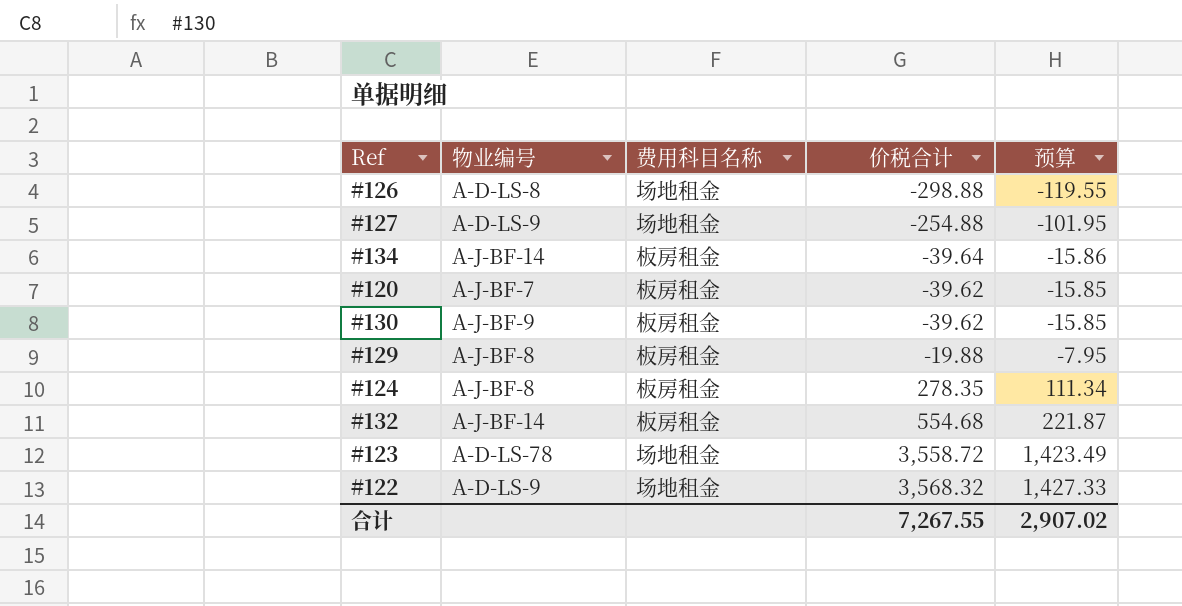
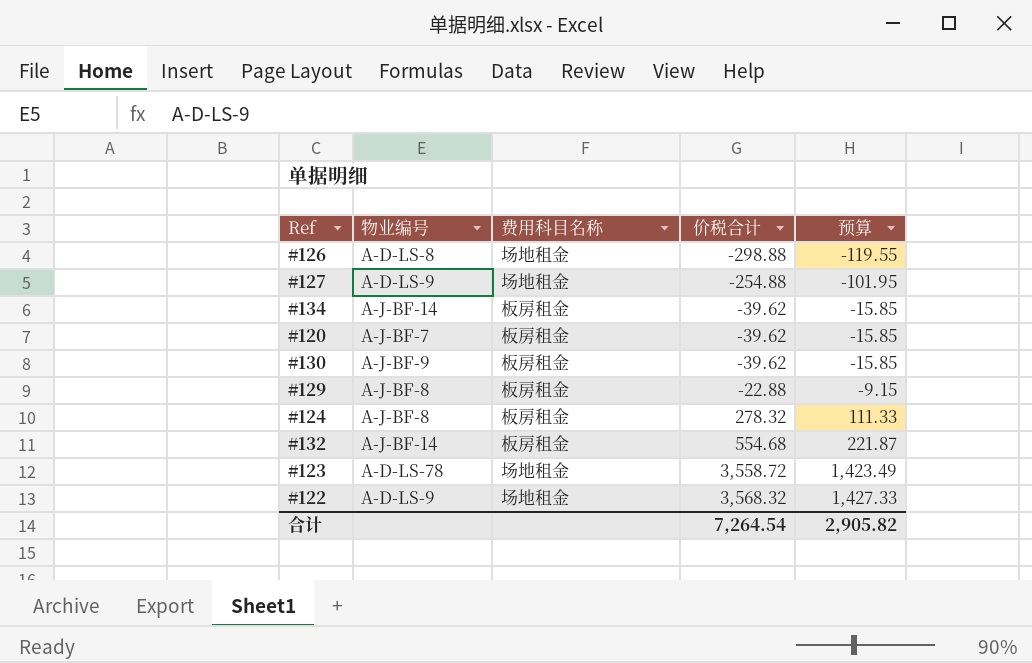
#134 | 价税合计: -39.64 -> -39.62
#134 | 预算: -15.86 -> -15.85
#129 | 价税合计: -19.88 -> -22.88
#129 | 预算: -7.95 -> -9.15
#124 | 价税合计: 278.35 -> 278.32
#124 | 预算: 111.34 -> 111.33
合计 | 价税合计: 7,267.55 -> 7,264.54
合计 | 预算: 2,907.02 -> 2,905.82

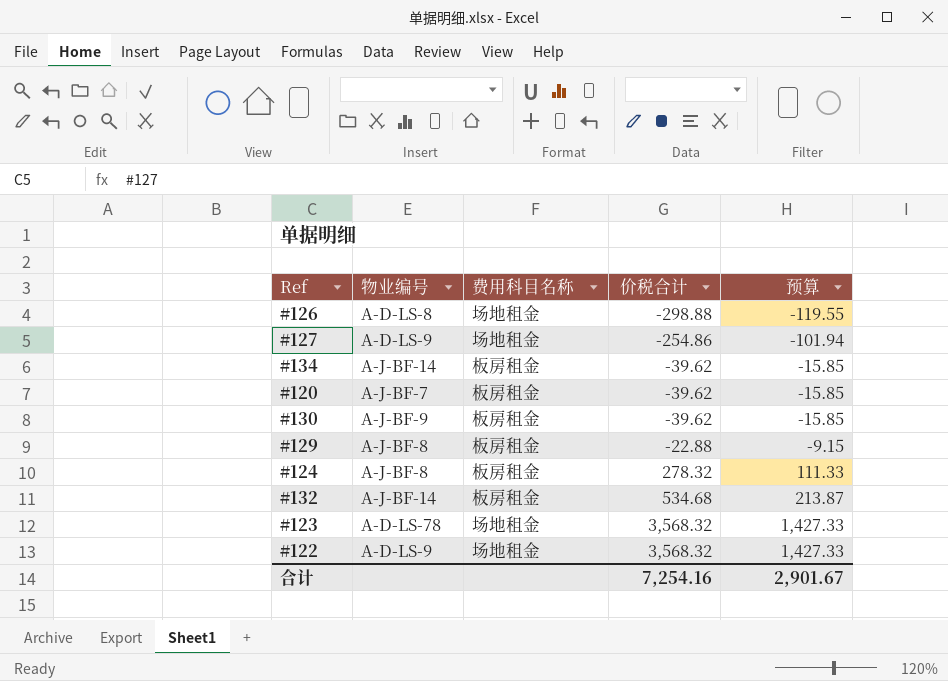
#127 | 价税合计: -254.88 -> -254.86
#127 | 预算: -101.95 -> -101.94
#132 | 价税合计: 554.68 -> 534.68
#132 | 预算: 221.87 -> 213.87
#123 | 价税合计: 3,558.72 -> 3,568.32
#123 | 预算: 1,423.49 -> 1,427.33
合计 | 价税合计: 7,264.54 -> 7,254.16
合计 | 预算: 2,905.82 -> 2,901.67

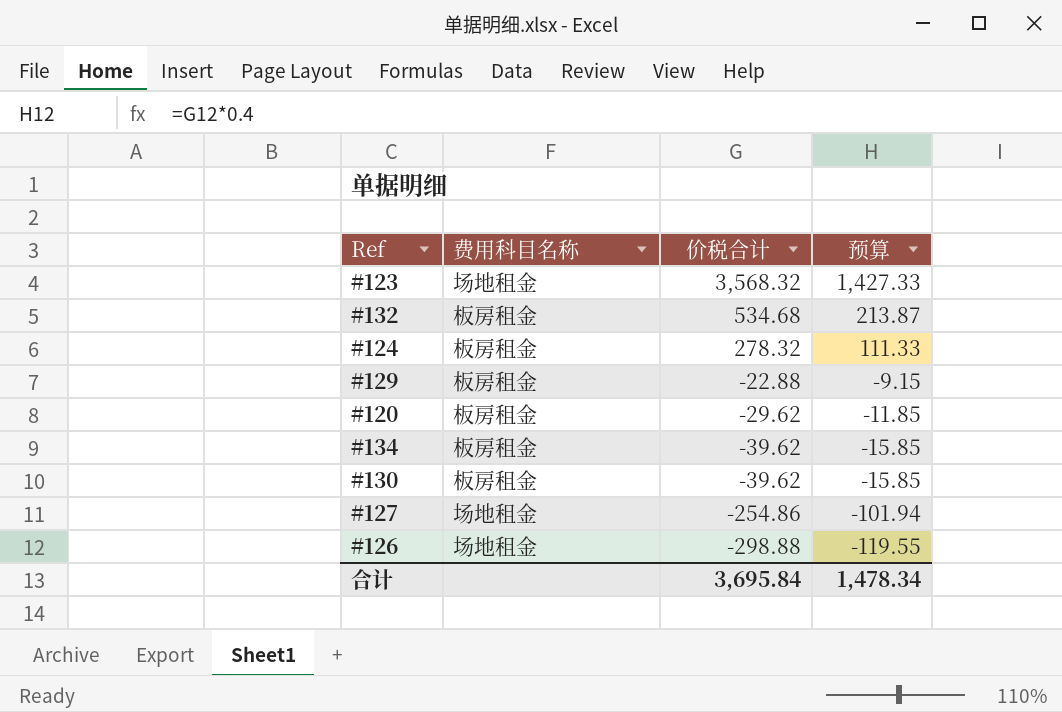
row order: 价税合计 ascending -> 价税合计 descending
column 物业编号 | position: 2 -> none
row #122: A-D-LS-9 | 场地租金 | 3,568.32 | 1,427.33 -> none
#120 | 价税合计: -39.62 -> -29.62
#120 | 预算: -15.85 -> -11.85
合计 | 价税合计: 7,254.16 -> 3,695.84
合计 | 预算: 2,901.67 -> 1,478.34

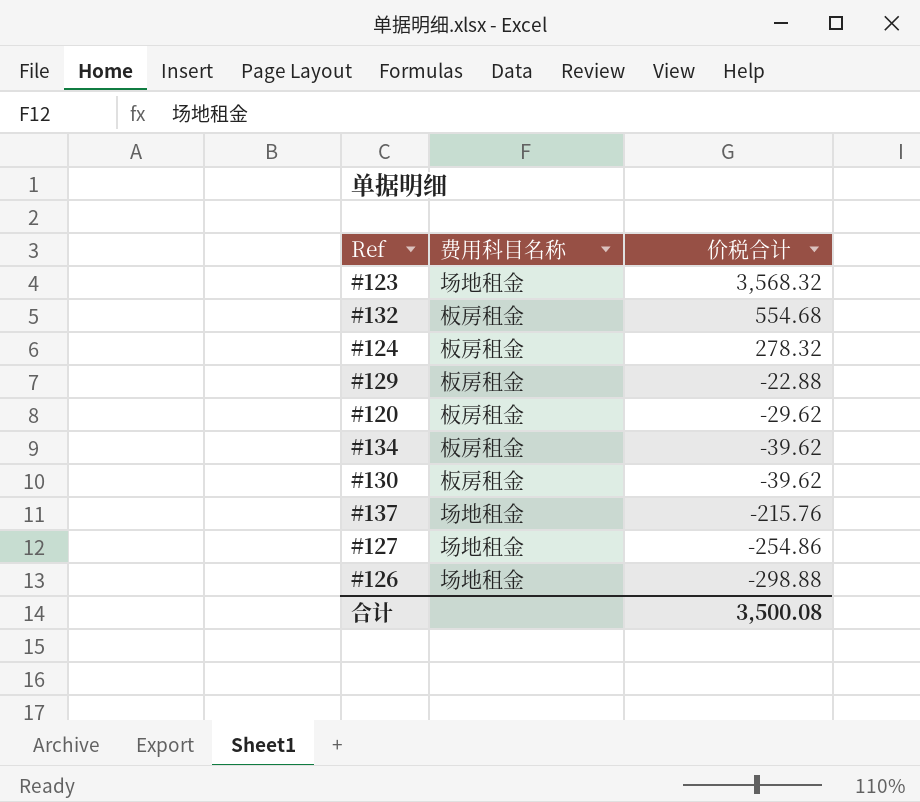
column 预算 | formula: [价税合计] * 0.4 -> none
#132 | 价税合计: 534.68 -> 554.68
row #137: none -> 场地租金 | -215.76
合计 | 价税合计: 3,695.84 -> 3,500.08

